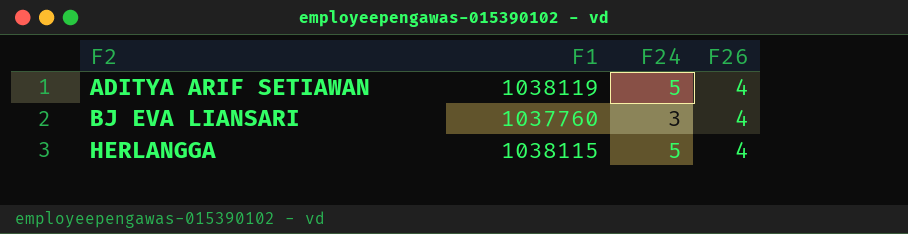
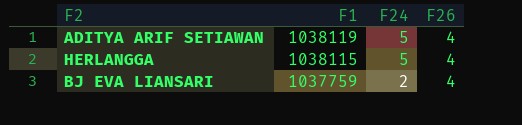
row order: F2 ascending -> F1 descending
BJ EVA LIANSARI | F1: 1037760 -> 1037759
BJ EVA LIANSARI | F24: 3 -> 2

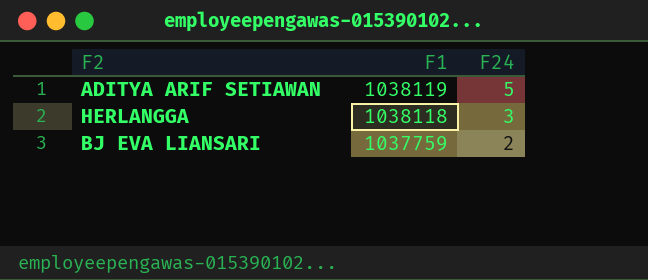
column F26 | position: 4 -> none
HERLANGGA | F1: 1038115 -> 1038118
HERLANGGA | F24: 5 -> 3

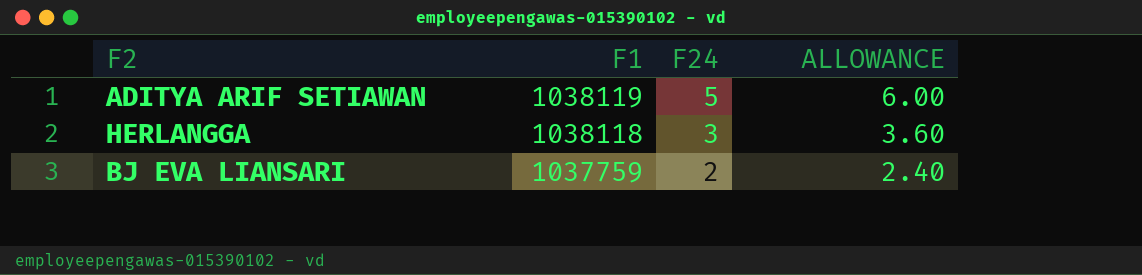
column ALLOWANCE | formula: none -> [F24] * 1.2

